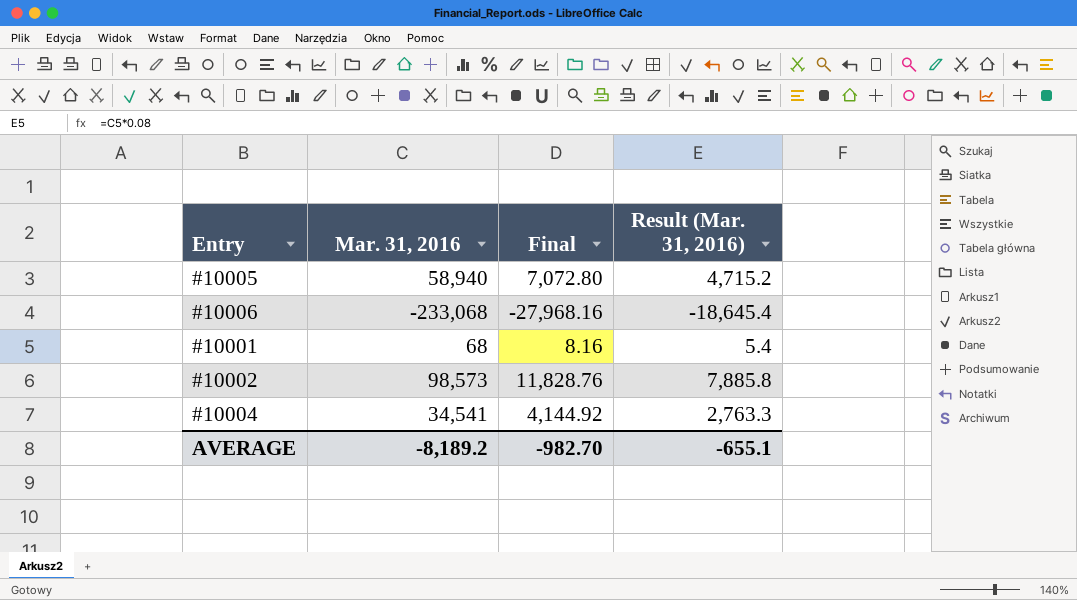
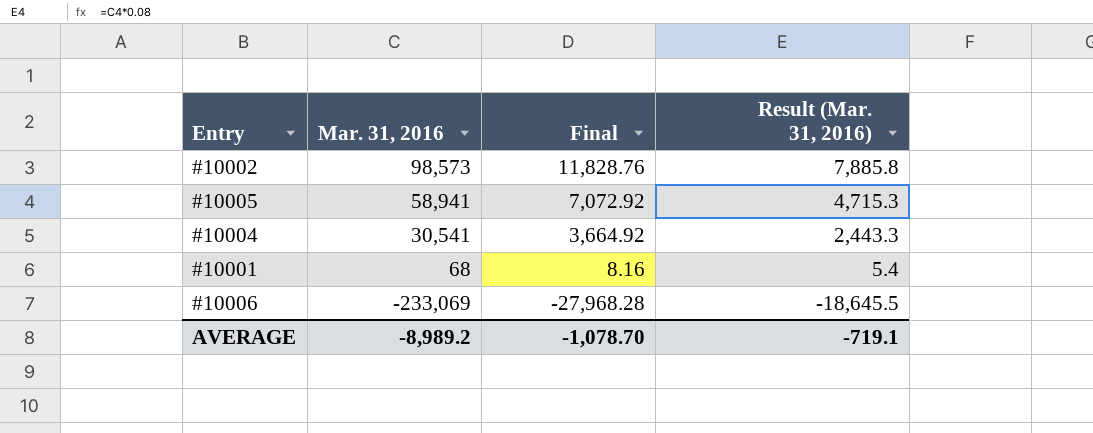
row order: none -> Mar. 31, 2016 descending
#10005 | Mar. 31, 2016: 58,940 -> 58,941
#10005 | Final: 7,072.80 -> 7,072.92
#10005 | Result (Mar. 31, 2016): 4,715.2 -> 4,715.3
#10004 | Mar. 31, 2016: 34,541 -> 30,541
#10004 | Final: 4,144.92 -> 3,664.92
#10004 | Result (Mar. 31, 2016): 2,763.3 -> 2,443.3
#10006 | Mar. 31, 2016: -233,068 -> -233,069
#10006 | Final: -27,968.16 -> -27,968.28
#10006 | Result (Mar. 31, 2016): -18,645.4 -> -18,645.5
AVERAGE | Mar. 31, 2016: -8,189.2 -> -8,989.2
AVERAGE | Final: -982.70 -> -1,078.70
AVERAGE | Result (Mar. 31, 2016): -655.1 -> -719.1

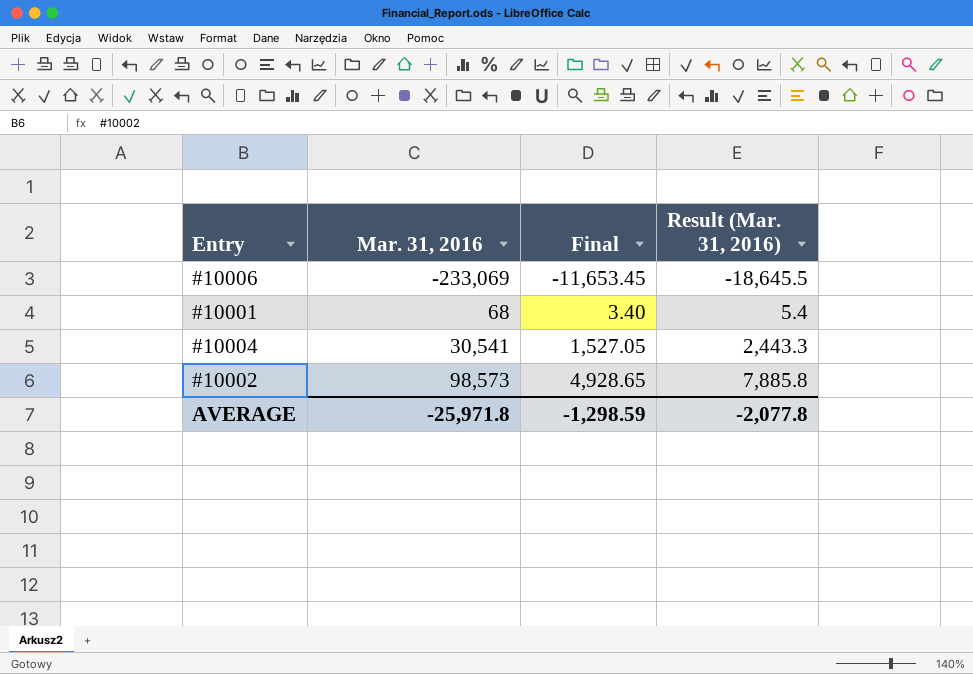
row order: Mar. 31, 2016 descending -> Mar. 31, 2016 ascending
column Final | formula: [Mar. 31, 2016] * 0.12 -> [Mar. 31, 2016] * 0.05
row #10005: 58,941 | 7,072.92 | 4,715.3 -> none
AVERAGE | Mar. 31, 2016: -8,989.2 -> -25,971.8
AVERAGE | Final: -1,078.70 -> -1,298.59
AVERAGE | Result (Mar. 31, 2016): -719.1 -> -2,077.8

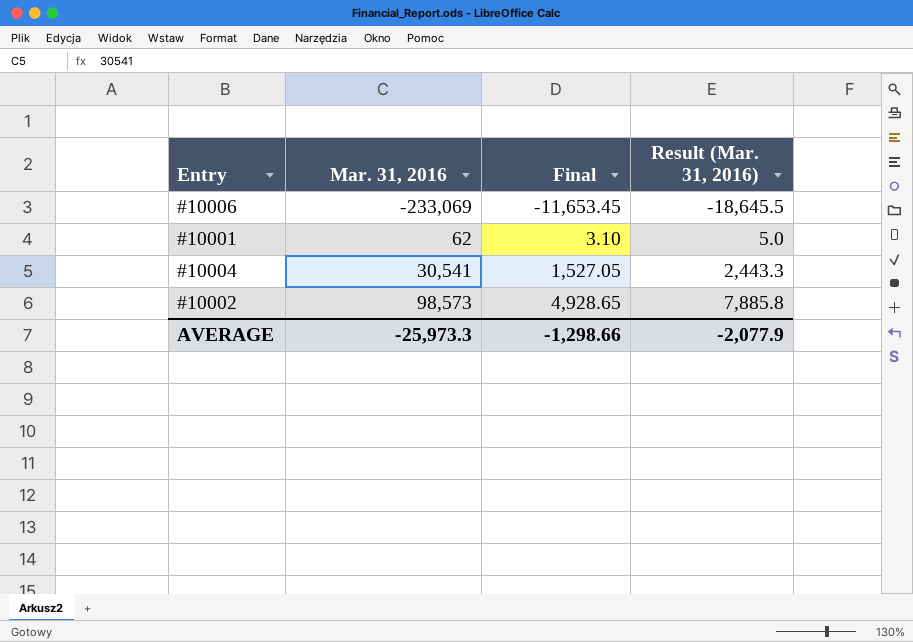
#10001 | Mar. 31, 2016: 68 -> 62
#10001 | Final: 3.40 -> 3.10
#10001 | Result (Mar. 31, 2016): 5.4 -> 5.0
AVERAGE | Mar. 31, 2016: -25,971.8 -> -25,973.3
AVERAGE | Final: -1,298.59 -> -1,298.66
AVERAGE | Result (Mar. 31, 2016): -2,077.8 -> -2,077.9

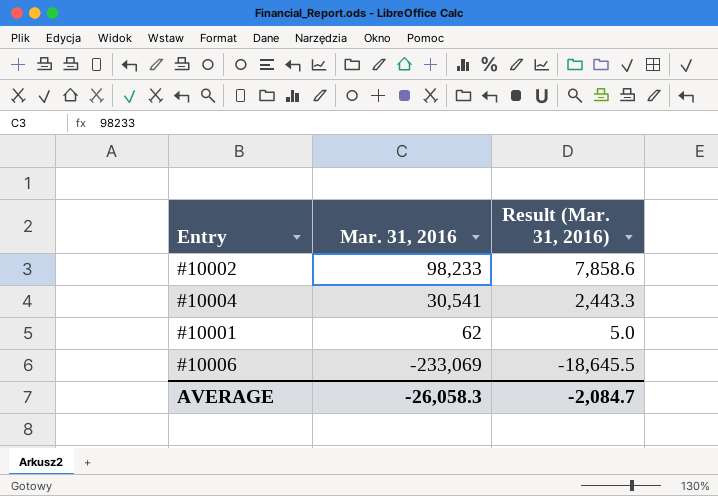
row order: Mar. 31, 2016 ascending -> Mar. 31, 2016 descending
column Final | formula: [Mar. 31, 2016] * 0.05 -> none
#10002 | Mar. 31, 2016: 98,573 -> 98,233
#10002 | Result (Mar. 31, 2016): 7,885.8 -> 7,858.6
AVERAGE | Mar. 31, 2016: -25,973.3 -> -26,058.3
AVERAGE | Result (Mar. 31, 2016): -2,077.9 -> -2,084.7

